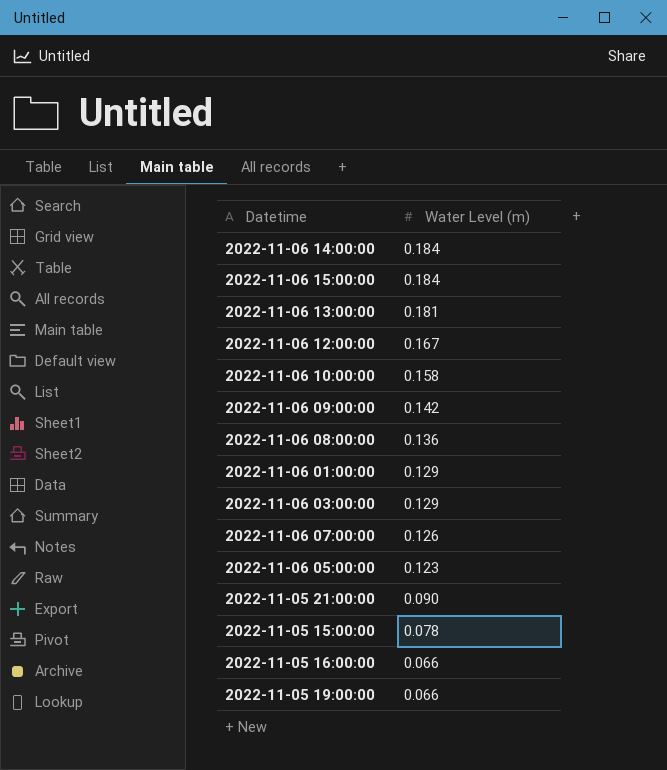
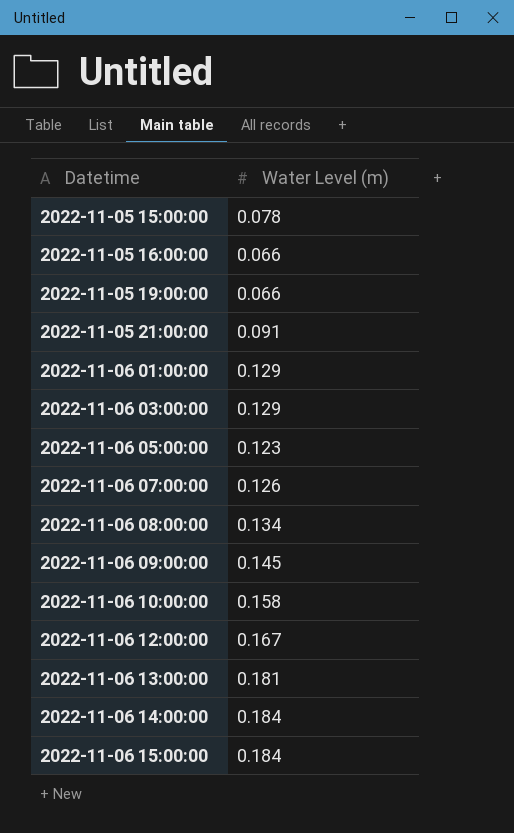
row order: Water Level (m) descending -> Datetime ascending
2022-11-05 21:00:00 | Water Level (m): 0.090 -> 0.091
2022-11-06 08:00:00 | Water Level (m): 0.136 -> 0.134
2022-11-06 09:00:00 | Water Level (m): 0.142 -> 0.145

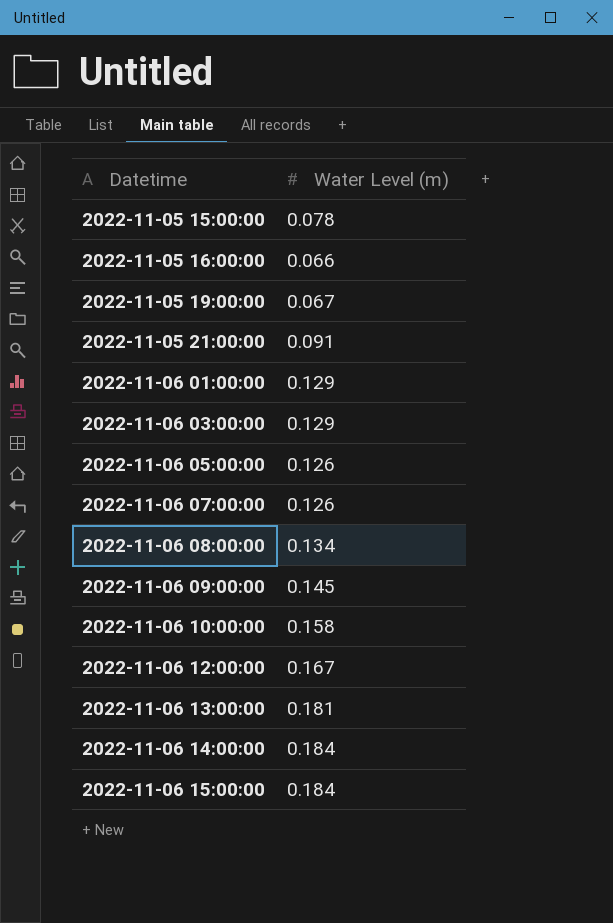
2022-11-05 19:00:00 | Water Level (m): 0.066 -> 0.067
2022-11-06 05:00:00 | Water Level (m): 0.123 -> 0.126

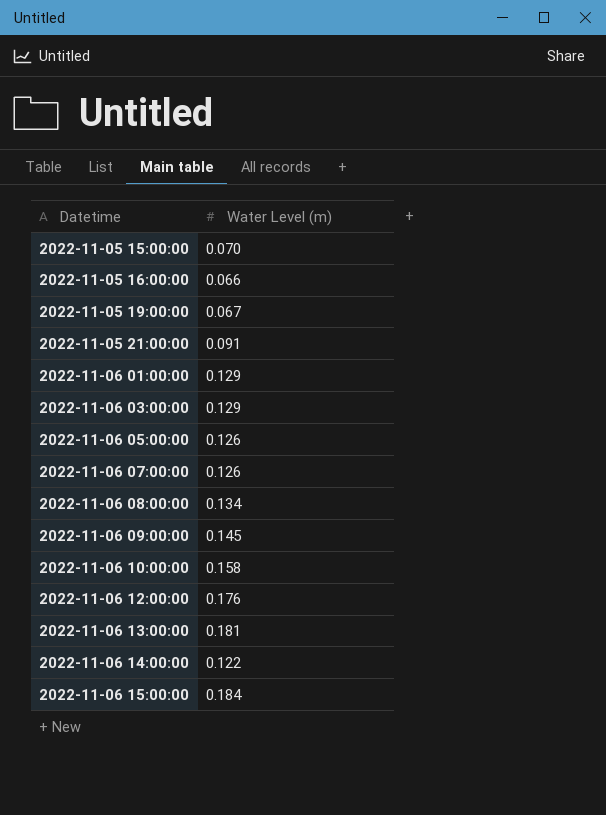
2022-11-05 15:00:00 | Water Level (m): 0.078 -> 0.070
2022-11-06 12:00:00 | Water Level (m): 0.167 -> 0.176
2022-11-06 14:00:00 | Water Level (m): 0.184 -> 0.122

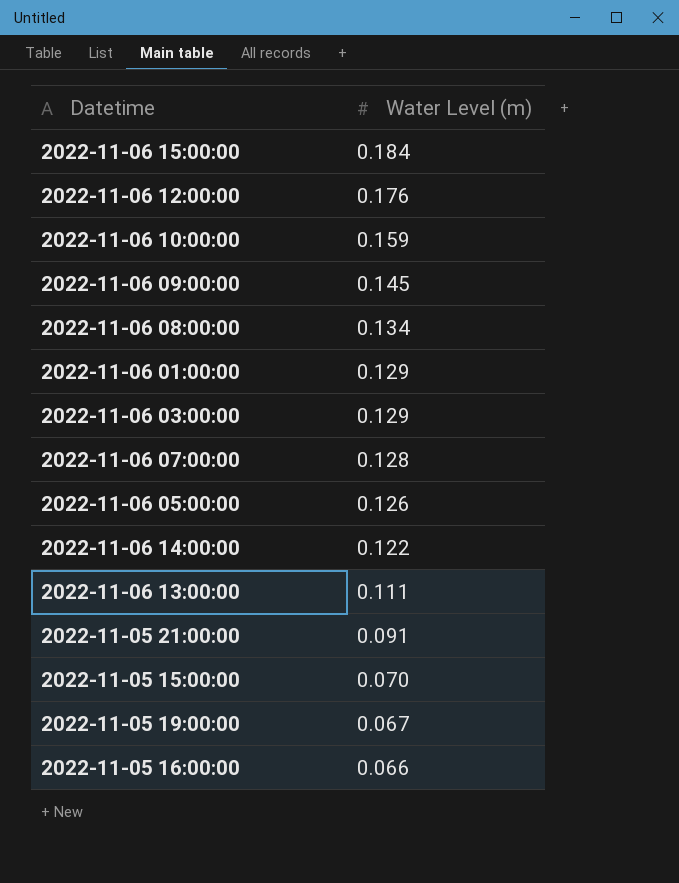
row order: Datetime ascending -> Water Level (m) descending
2022-11-06 10:00:00 | Water Level (m): 0.158 -> 0.159
2022-11-06 07:00:00 | Water Level (m): 0.126 -> 0.128
2022-11-06 13:00:00 | Water Level (m): 0.181 -> 0.111

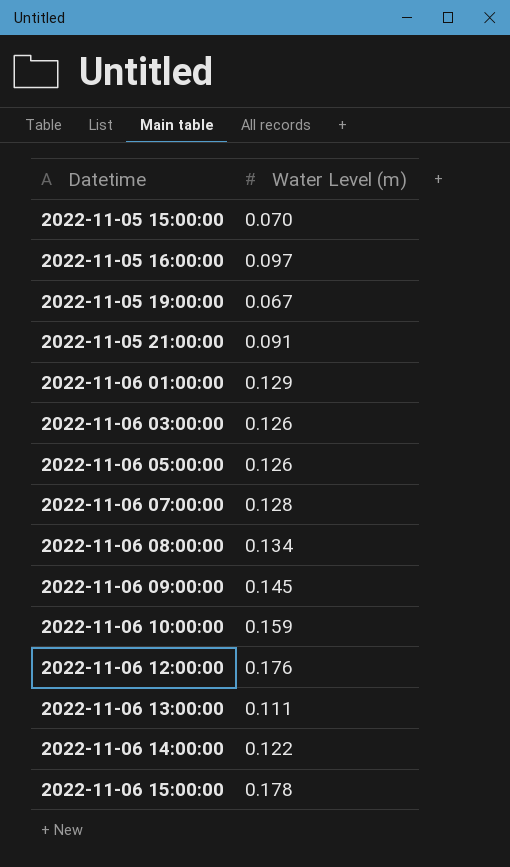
row order: Water Level (m) descending -> Datetime ascending
2022-11-05 16:00:00 | Water Level (m): 0.066 -> 0.097
2022-11-06 03:00:00 | Water Level (m): 0.129 -> 0.126
2022-11-06 15:00:00 | Water Level (m): 0.184 -> 0.178

